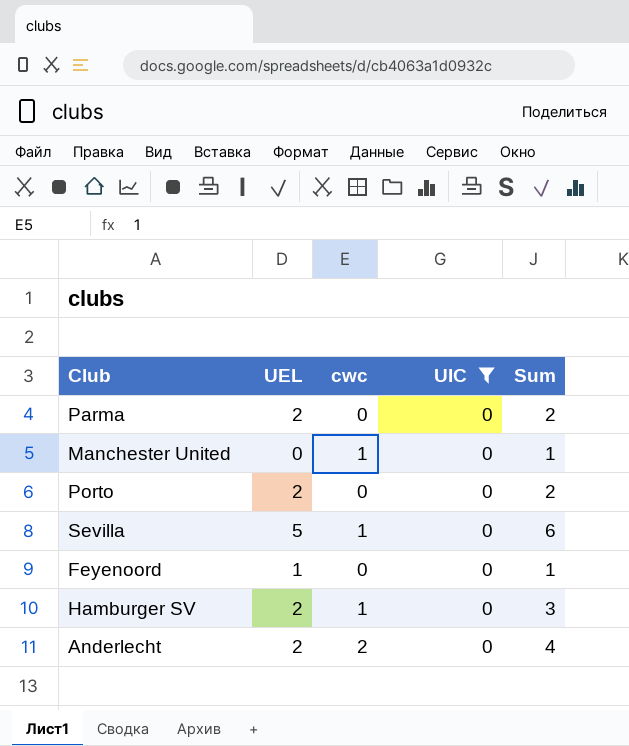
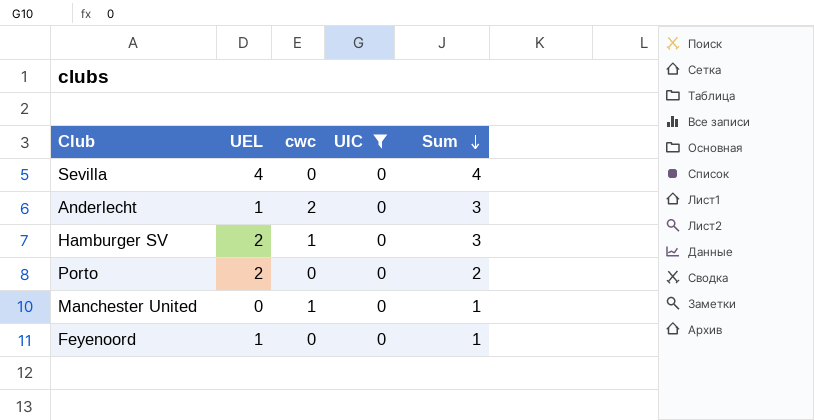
row order: none -> Sum descending
row Parma: 2 | 0 | 0 | 2 -> none
Sevilla | UEL: 5 -> 4
Sevilla | cwc: 1 -> 0
Sevilla | Sum: 6 -> 4
Anderlecht | UEL: 2 -> 1
Anderlecht | Sum: 4 -> 3

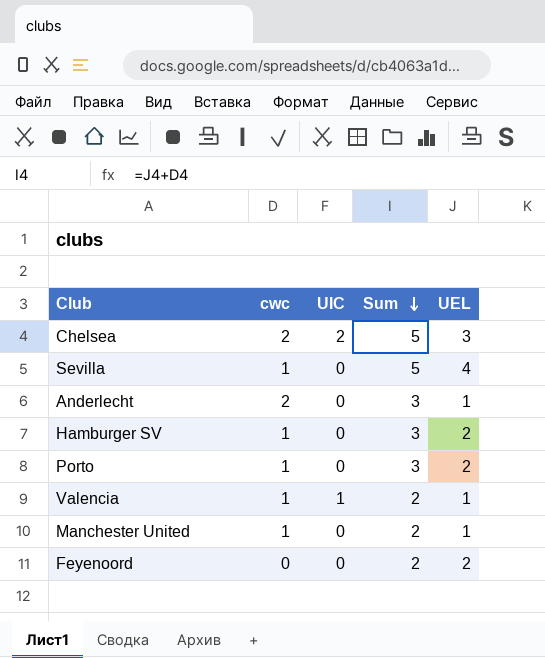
filter: UIC = 0 -> none
column UEL | position: 2 -> 5
Sevilla | cwc: 0 -> 1
Sevilla | Sum: 4 -> 5
Porto | cwc: 0 -> 1
Porto | Sum: 2 -> 3
Manchester United | Sum: 1 -> 2
Manchester United | UEL: 0 -> 1
Feyenoord | Sum: 1 -> 2
Feyenoord | UEL: 1 -> 2

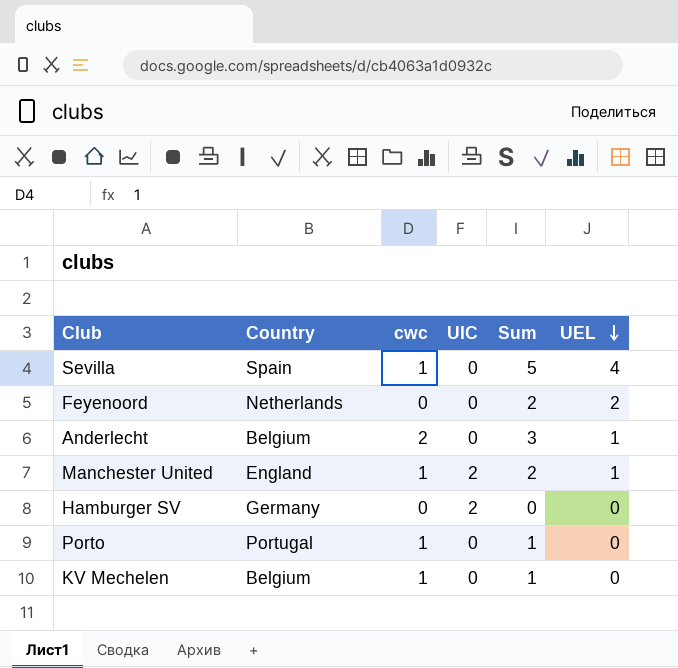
row order: Sum descending -> UEL descending
column Country | position: none -> 2
row Chelsea: 2 | 2 | 5 | 3 -> none
row Valencia: 1 | 1 | 2 | 1 -> none
Manchester United | UIC: 0 -> 2
Hamburger SV | cwc: 1 -> 0
Hamburger SV | UIC: 0 -> 2
Hamburger SV | Sum: 3 -> 0
Hamburger SV | UEL: 2 -> 0
Porto | Sum: 3 -> 1
Porto | UEL: 2 -> 0
row KV Mechelen: none -> Belgium | 1 | 0 | 1 | 0

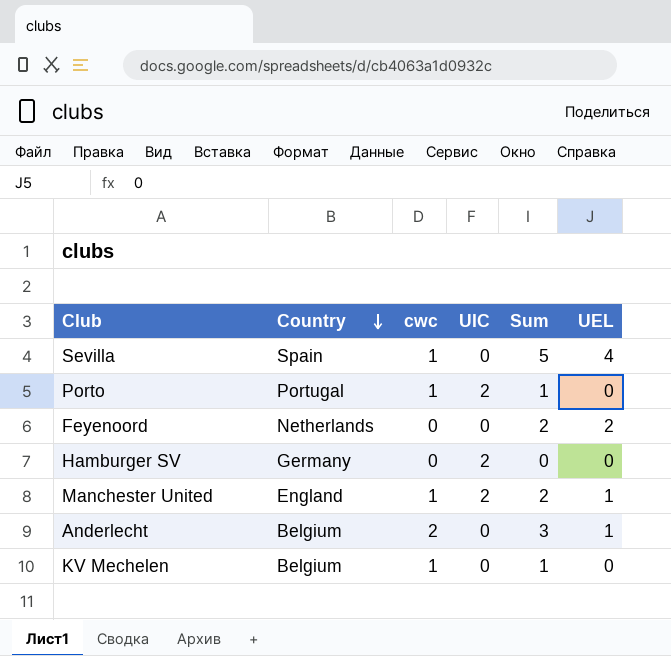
row order: UEL descending -> Country descending
Porto | UIC: 0 -> 2

